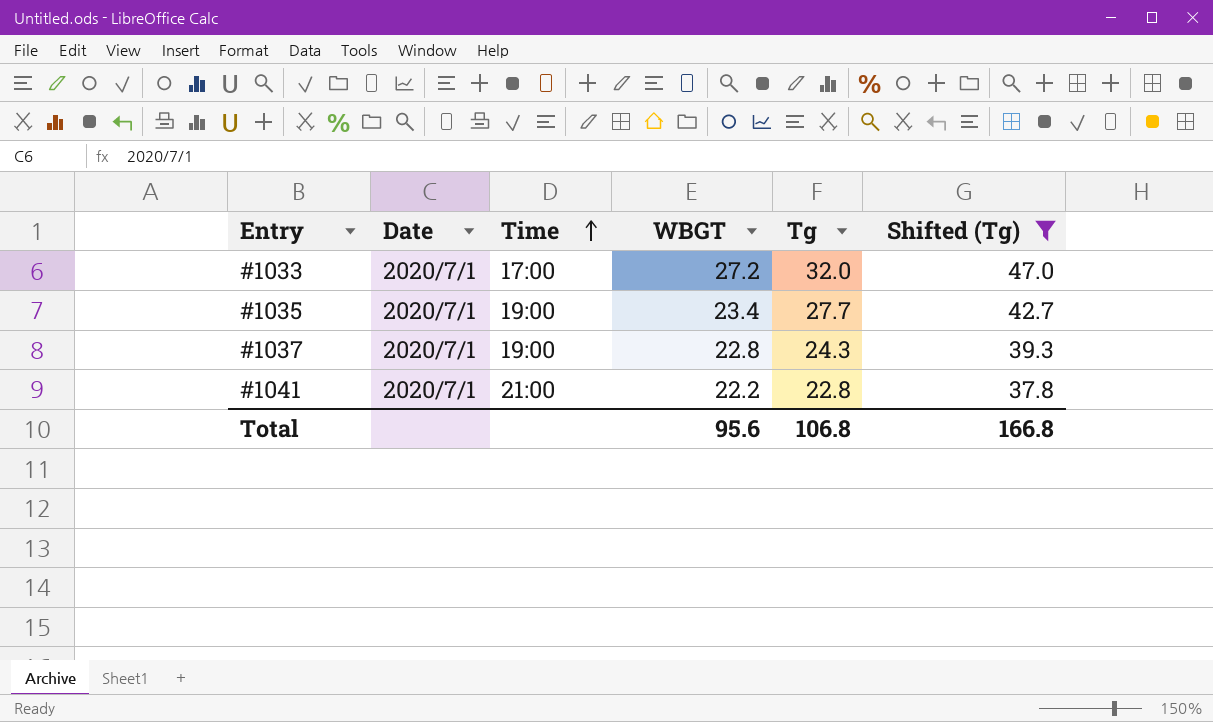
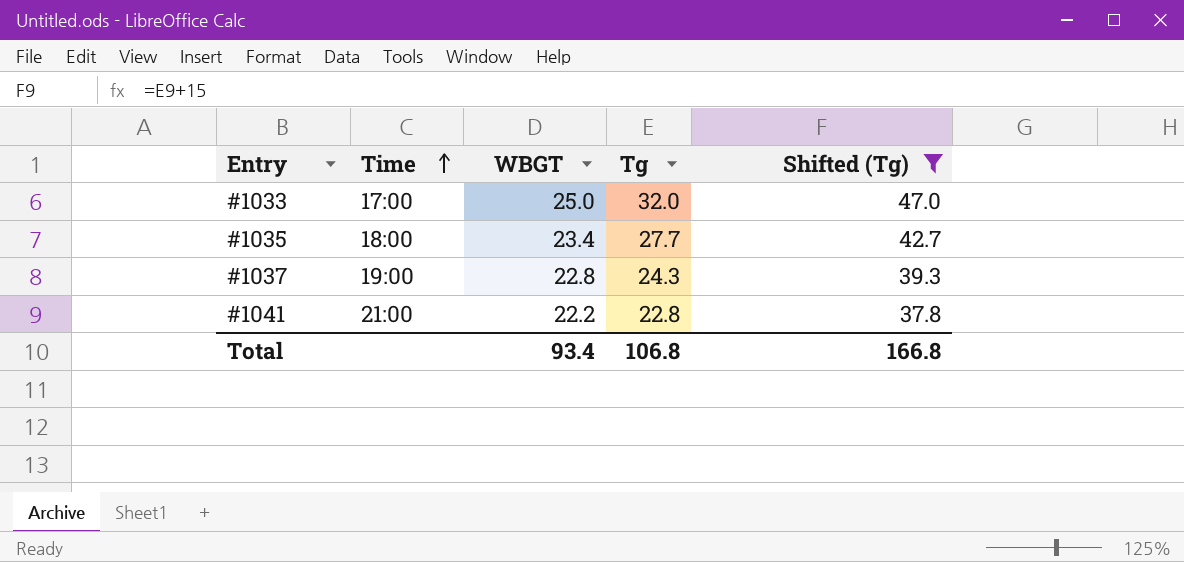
column Date | position: 2 -> none
#1033 | WBGT: 27.2 -> 25.0
#1035 | Time: 19:00 -> 18:00
Total | WBGT: 95.6 -> 93.4

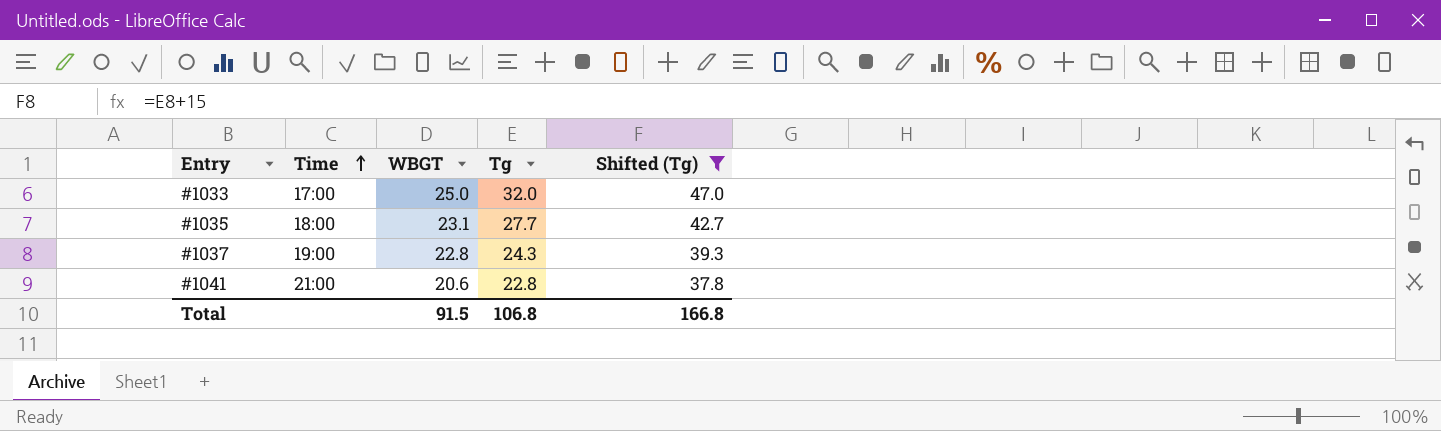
#1035 | WBGT: 23.4 -> 23.1
#1041 | WBGT: 22.2 -> 20.6
Total | WBGT: 93.4 -> 91.5

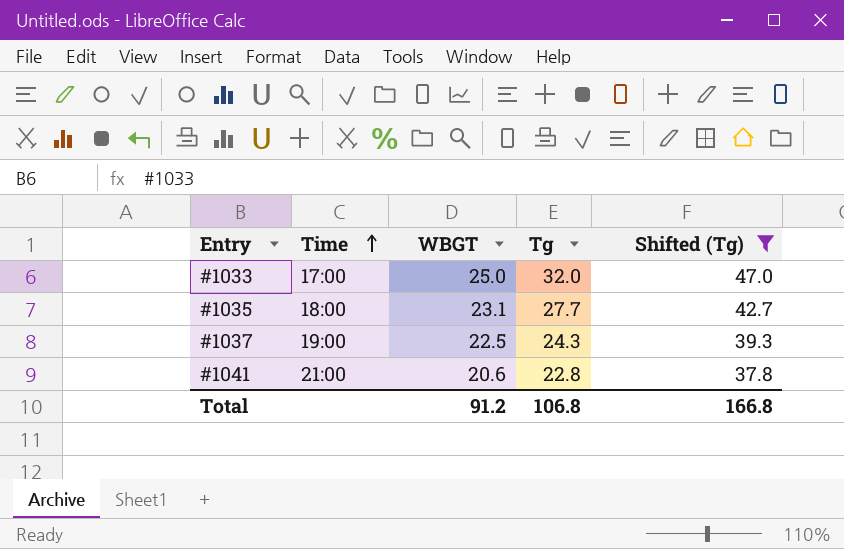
#1037 | WBGT: 22.8 -> 22.5
Total | WBGT: 91.5 -> 91.2

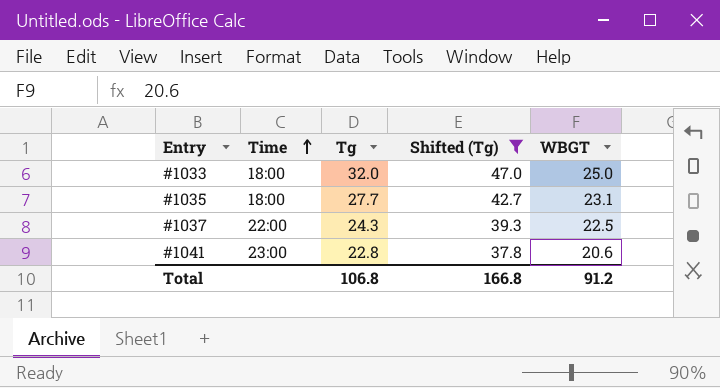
column WBGT | position: 3 -> 5
#1033 | Time: 17:00 -> 18:00
#1037 | Time: 19:00 -> 22:00
#1041 | Time: 21:00 -> 23:00

